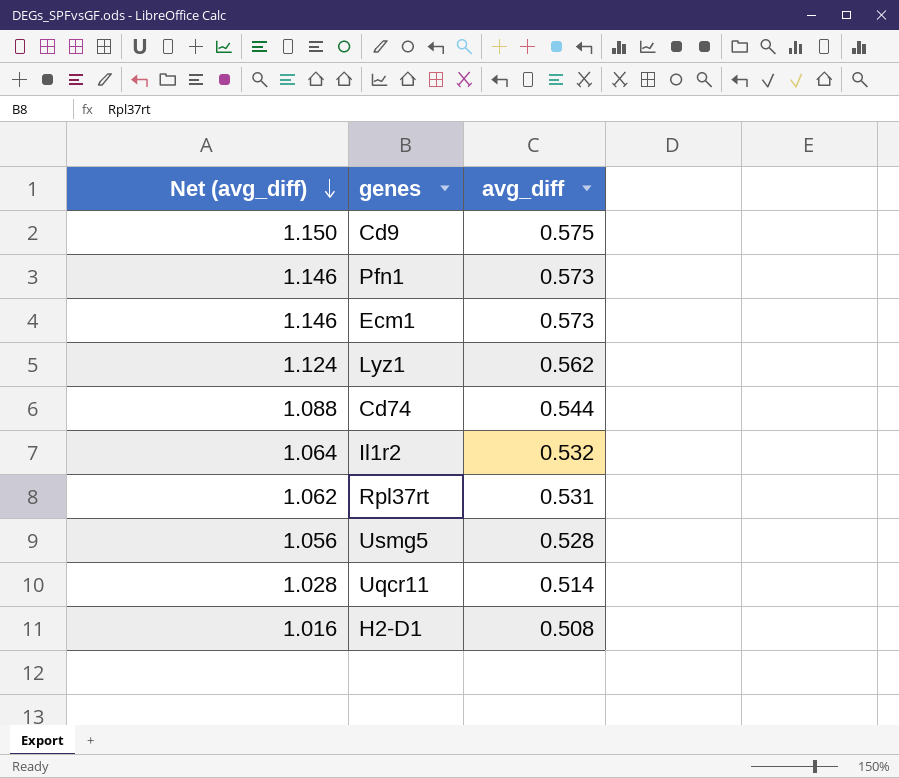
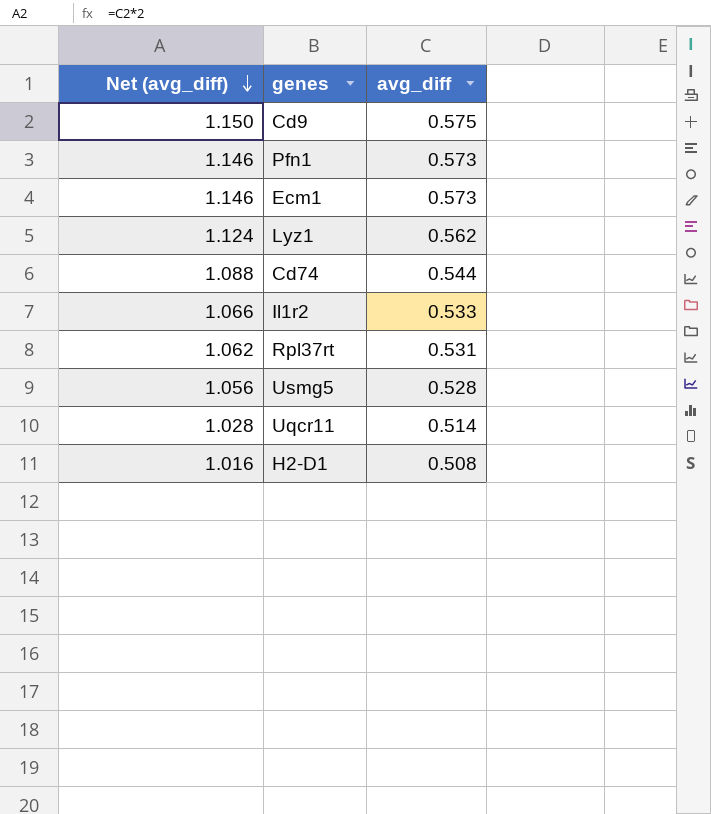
Il1r2 | Net (avg_diff): 1.064 -> 1.066
Il1r2 | avg_diff: 0.532 -> 0.533

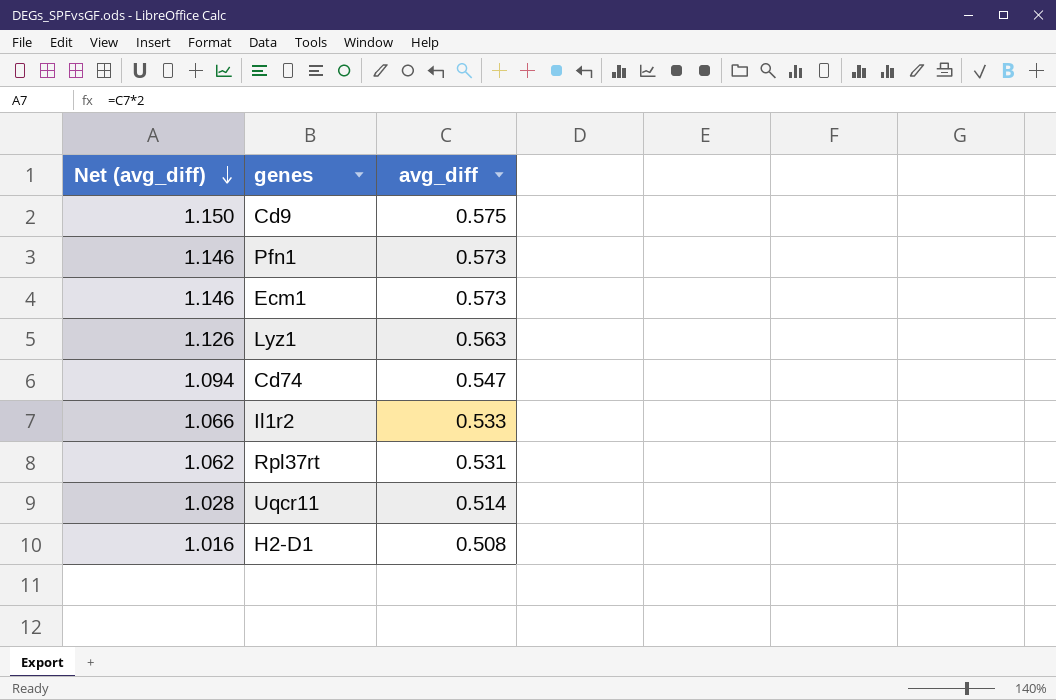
row Usmg5: 1.056 | 0.528 -> none
Lyz1 | Net (avg_diff): 1.124 -> 1.126
Lyz1 | avg_diff: 0.562 -> 0.563
Cd74 | Net (avg_diff): 1.088 -> 1.094
Cd74 | avg_diff: 0.544 -> 0.547

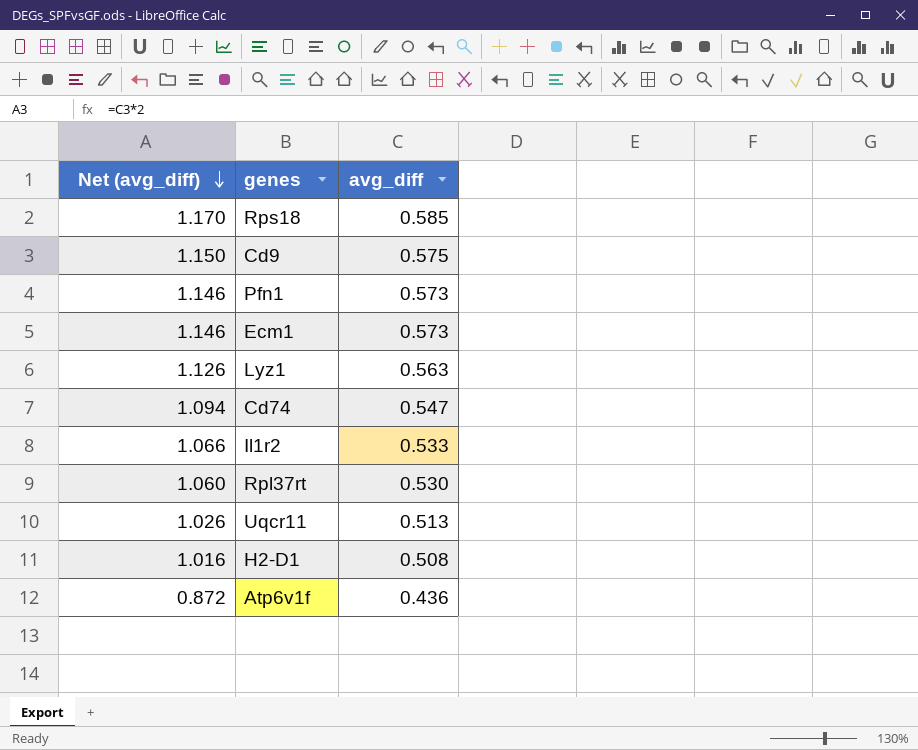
row Rps18: none -> 1.170 | 0.585
Rpl37rt | Net (avg_diff): 1.062 -> 1.060
Rpl37rt | avg_diff: 0.531 -> 0.530
Uqcr11 | Net (avg_diff): 1.028 -> 1.026
Uqcr11 | avg_diff: 0.514 -> 0.513
row Atp6v1f: none -> 0.872 | 0.436

